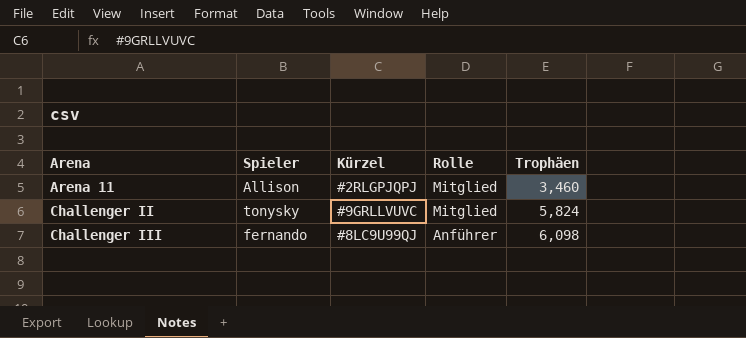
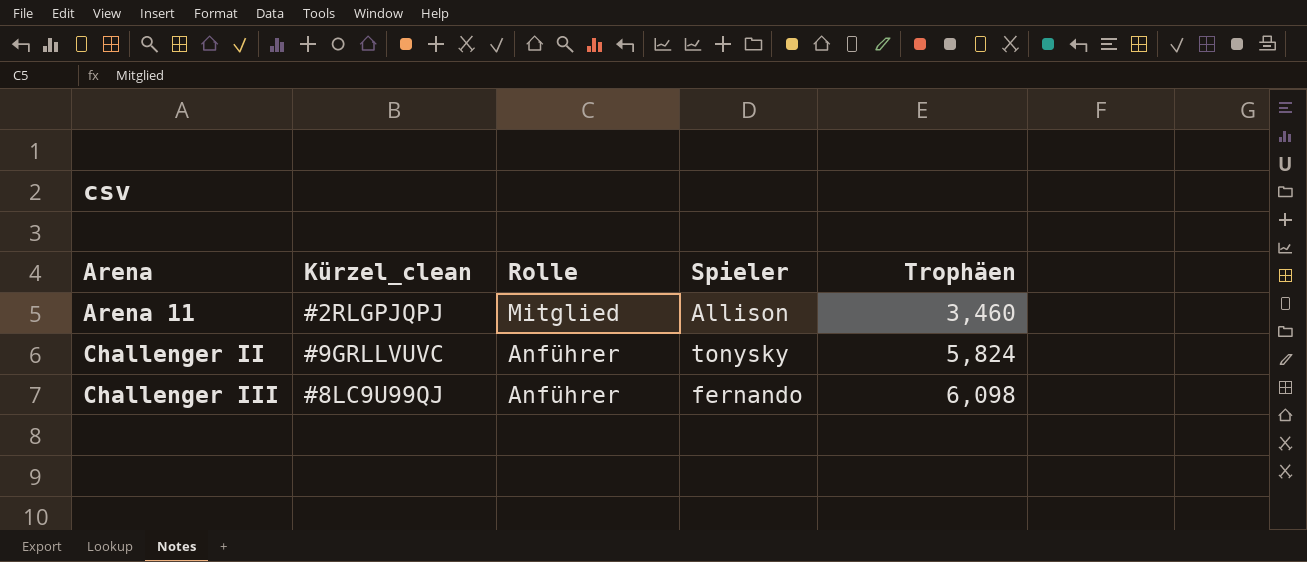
column name: Kürzel -> Kürzel_clean
column Spieler | position: 2 -> 4
Challenger II | Rolle: Mitglied -> Anführer

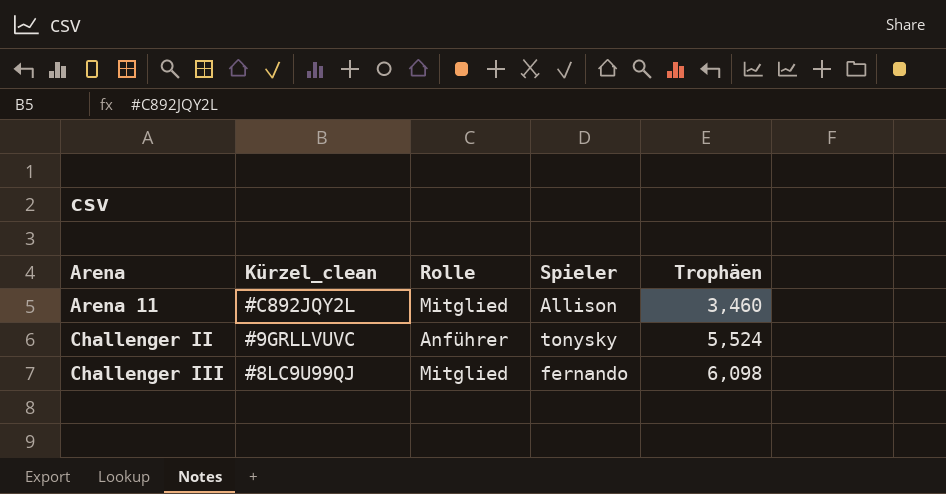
Arena 11 | Kürzel_clean: #2RLGPJQPJ -> #C892JQY2L
Challenger II | Trophäen: 5,824 -> 5,524
Challenger III | Rolle: Anführer -> Mitglied

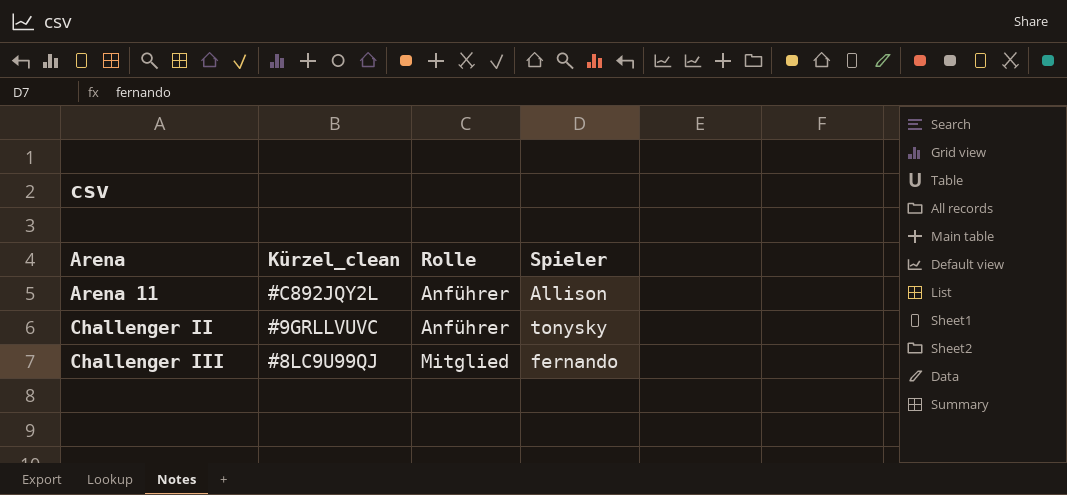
column Trophäen | position: 5 -> none
Arena 11 | Rolle: Mitglied -> Anführer

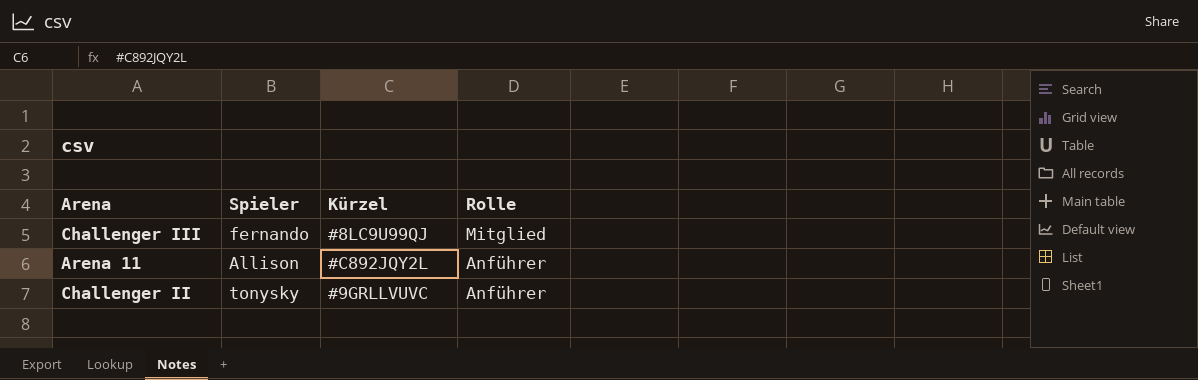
row order: Arena ascending -> Rolle descending
column Spieler | position: 4 -> 2
column name: Kürzel_clean -> Kürzel

